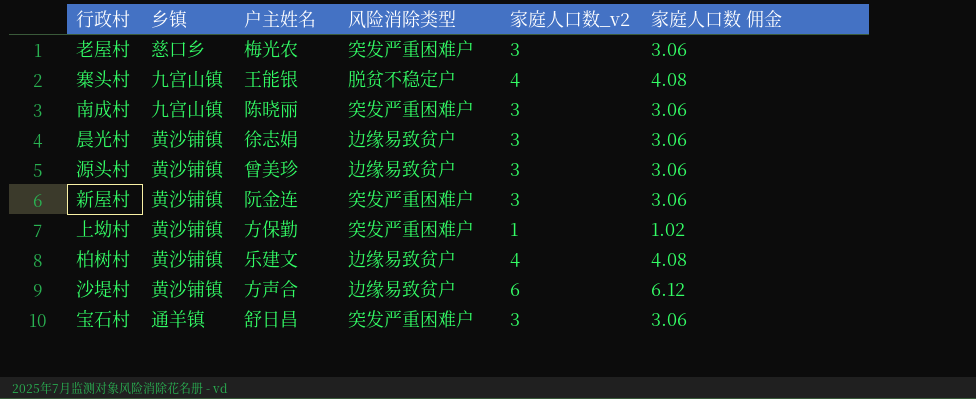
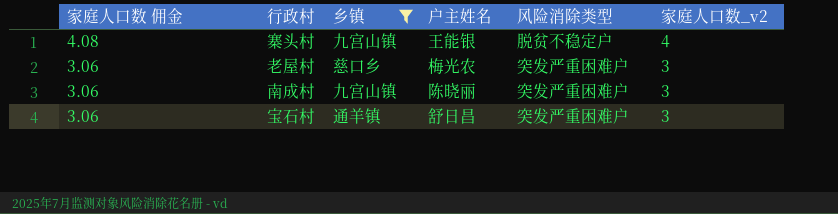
filter: none -> 乡镇 != 黄沙铺镇
row order: none -> 家庭人口数 佣金 descending
column 家庭人口数 佣金 | position: 6 -> 1

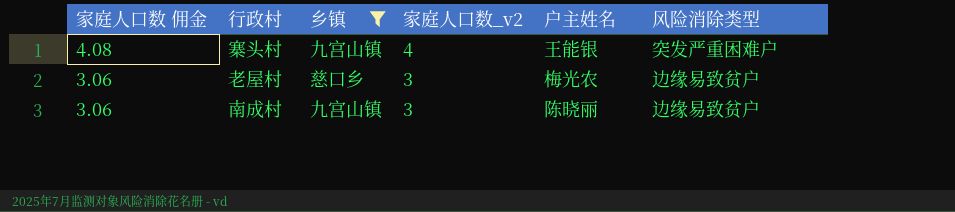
column 家庭人口数_v2 | position: 6 -> 4
row 宝石村: 3.06 | 通羊镇 | 舒日昌 | 突发严重困难户 | 3 -> none
寨头村 | 风险消除类型: 脱贫不稳定户 -> 突发严重困难户
老屋村 | 风险消除类型: 突发严重困难户 -> 边缘易致贫户
南成村 | 风险消除类型: 突发严重困难户 -> 边缘易致贫户

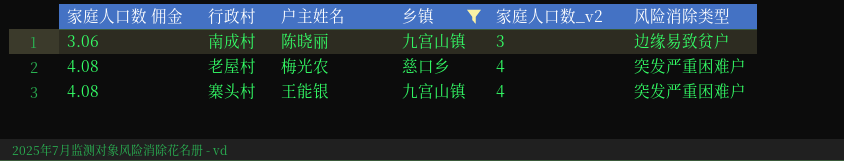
row order: 家庭人口数 佣金 descending -> 家庭人口数 佣金 ascending
column 户主姓名 | position: 5 -> 3
老屋村 | 家庭人口数 佣金: 3.06 -> 4.08
老屋村 | 家庭人口数_v2: 3 -> 4
老屋村 | 风险消除类型: 边缘易致贫户 -> 突发严重困难户

